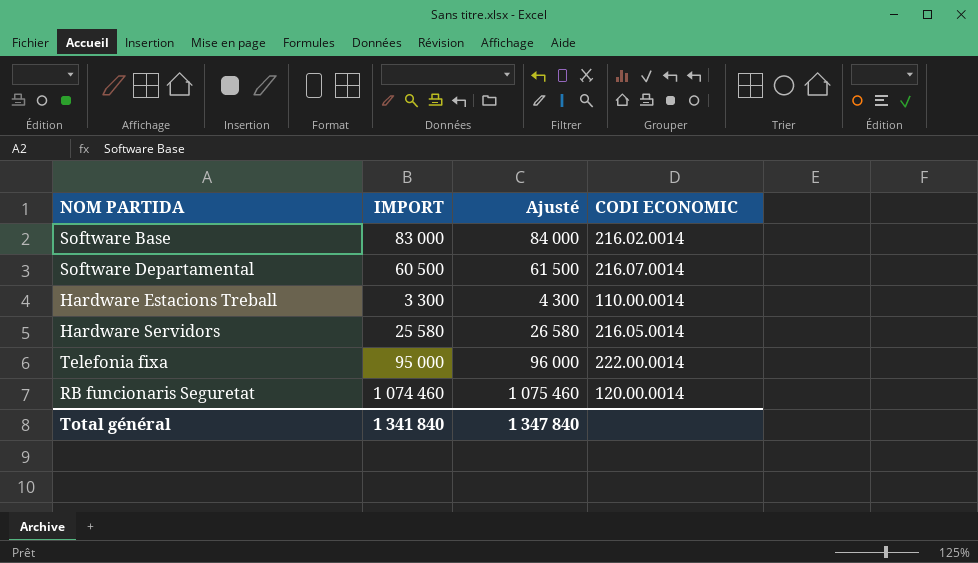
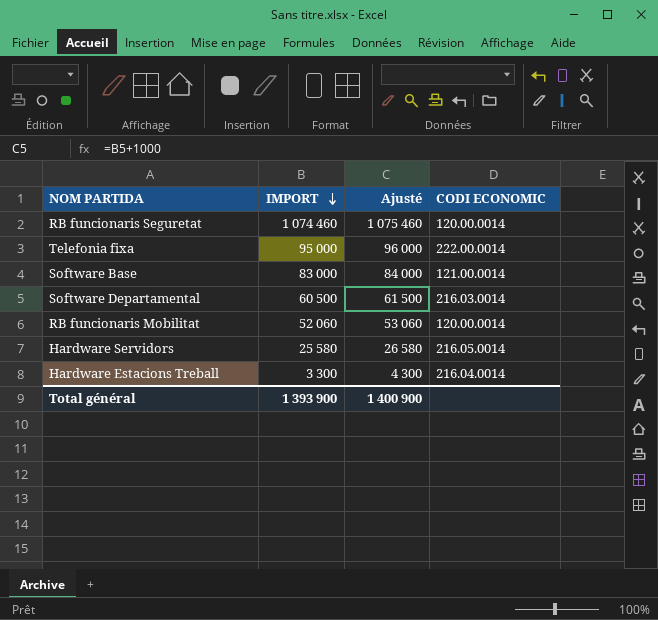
row order: none -> IMPORT descending
Software Base | CODI ECONOMIC: 216.02.0014 -> 121.00.0014
Software Departamental | CODI ECONOMIC: 216.07.0014 -> 216.03.0014
row RB funcionaris Mobilitat: none -> 52 060 | 53 060 | 120.00.0014
Hardware Estacions Treball | CODI ECONOMIC: 110.00.0014 -> 216.04.0014
Total général | IMPORT: 1 341 840 -> 1 393 900
Total général | Ajusté: 1 347 840 -> 1 400 900

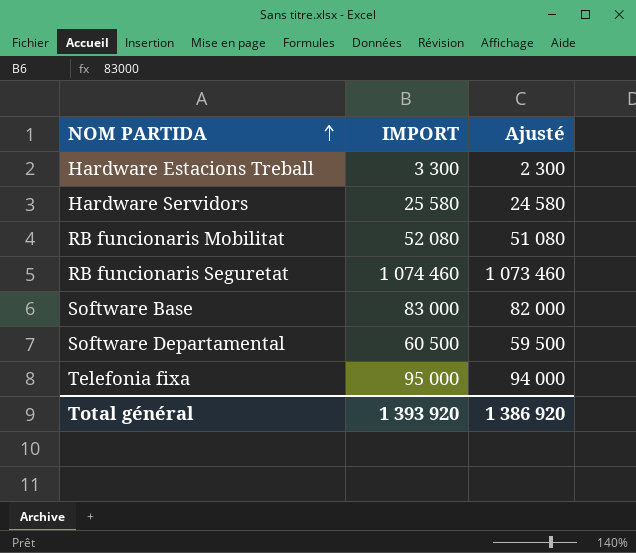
row order: IMPORT descending -> NOM PARTIDA ascending
column CODI ECONOMIC | position: 4 -> none
column Ajusté | formula: [IMPORT] + 1000 -> [IMPORT] - 1000
RB funcionaris Mobilitat | IMPORT: 52 060 -> 52 080
Total général | IMPORT: 1 393 900 -> 1 393 920
Total général | Ajusté: 1 400 900 -> 1 386 920

